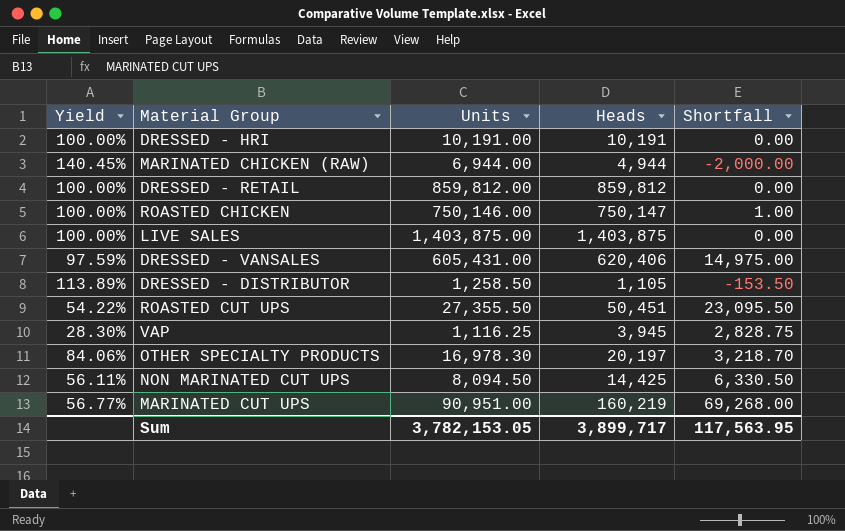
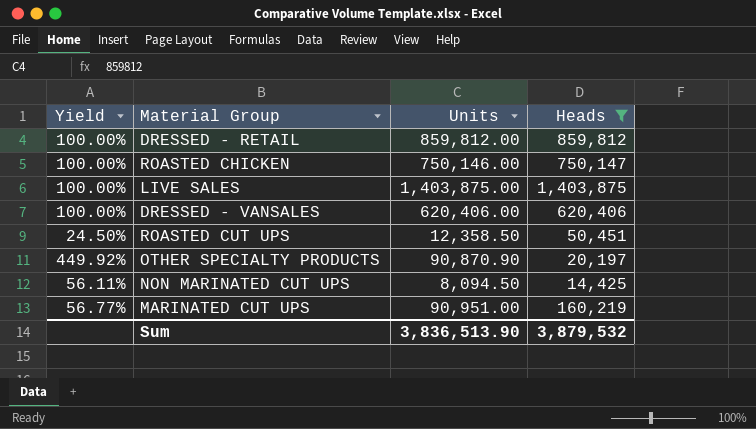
filter: none -> Heads >= 14,425
column Shortfall | formula: [Heads] - [Units] -> none
DRESSED - VANSALES | Yield: 97.59% -> 100.00%
DRESSED - VANSALES | Units: 605,431.00 -> 620,406.00
ROASTED CUT UPS | Yield: 54.22% -> 24.50%
ROASTED CUT UPS | Units: 27,355.50 -> 12,358.50
OTHER SPECIALTY PRODUCTS | Yield: 84.06% -> 449.92%
OTHER SPECIALTY PRODUCTS | Units: 16,978.30 -> 90,870.90
Sum | Units: 3,782,153.05 -> 3,836,513.90
Sum | Heads: 3,899,717 -> 3,879,532

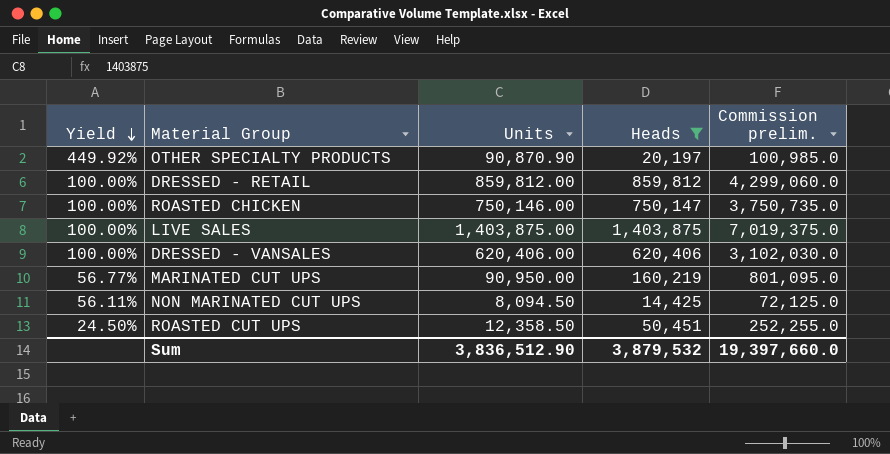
row order: none -> Yield descending
column Commission prelim. | formula: none -> [Heads] * 5
MARINATED CUT UPS | Units: 90,951.00 -> 90,950.00
Sum | Units: 3,836,513.90 -> 3,836,512.90

